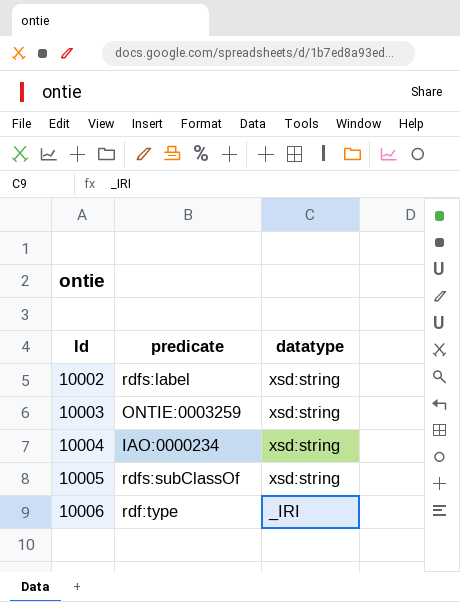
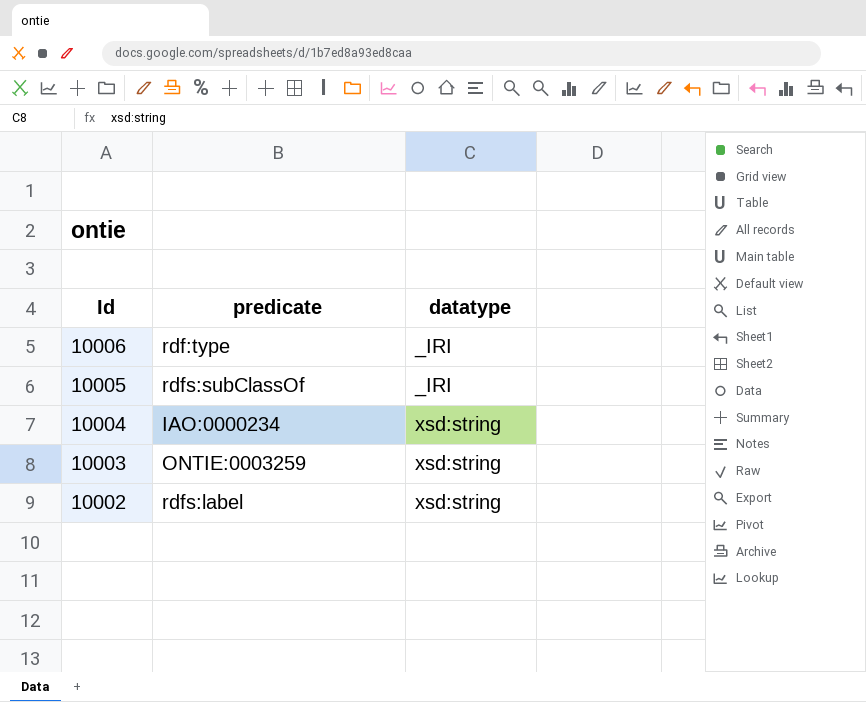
row order: Id ascending -> Id descending
10005 | datatype: xsd:string -> _IRI

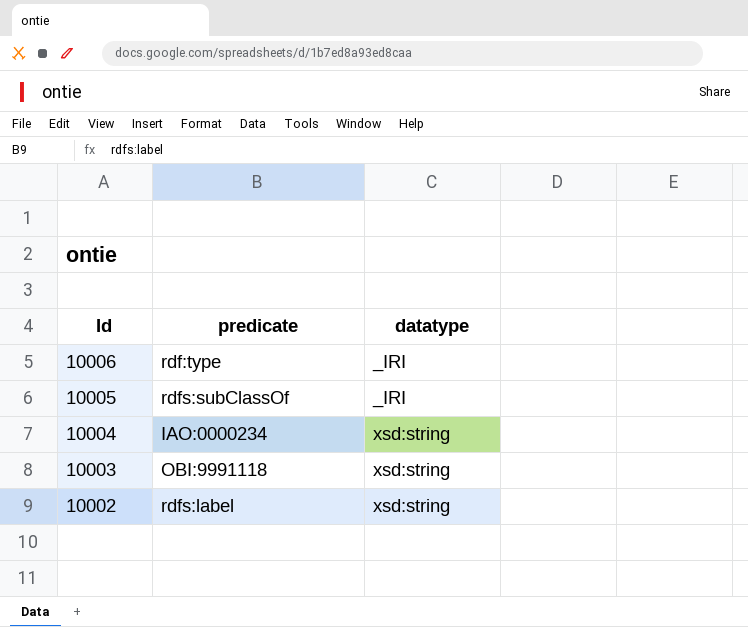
10003 | predicate: ONTIE:0003259 -> OBI:9991118

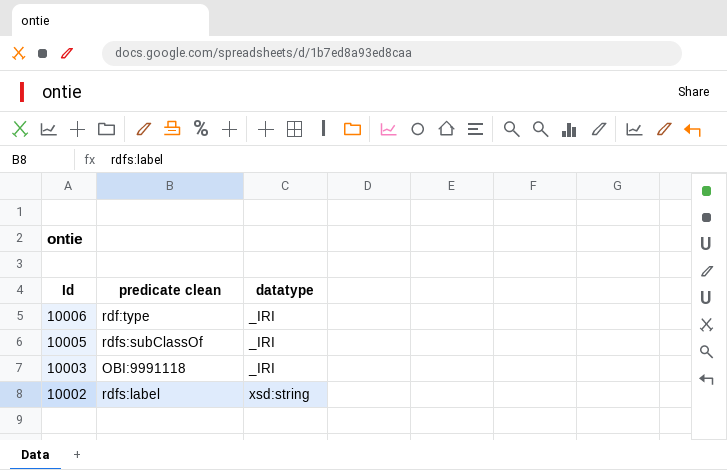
column name: predicate -> predicate clean
row 10004: IAO:0000234 | xsd:string -> none
10003 | datatype: xsd:string -> _IRI

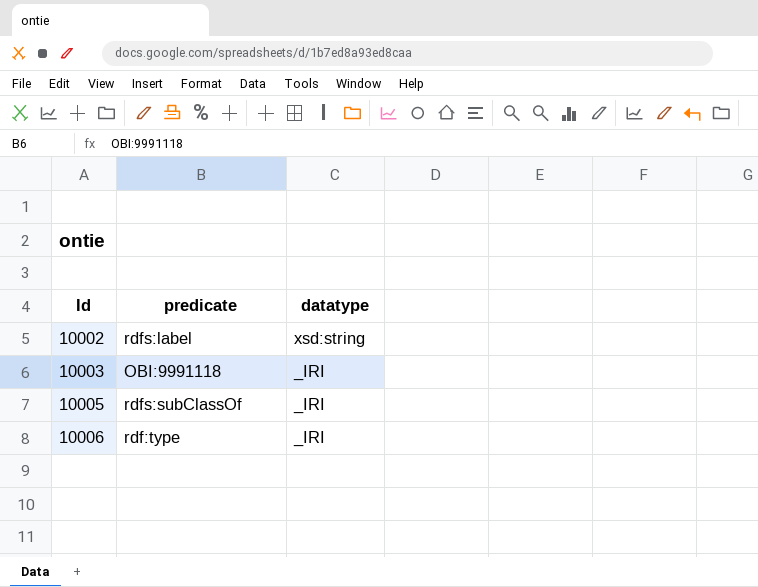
row order: Id descending -> Id ascending
column name: predicate clean -> predicate

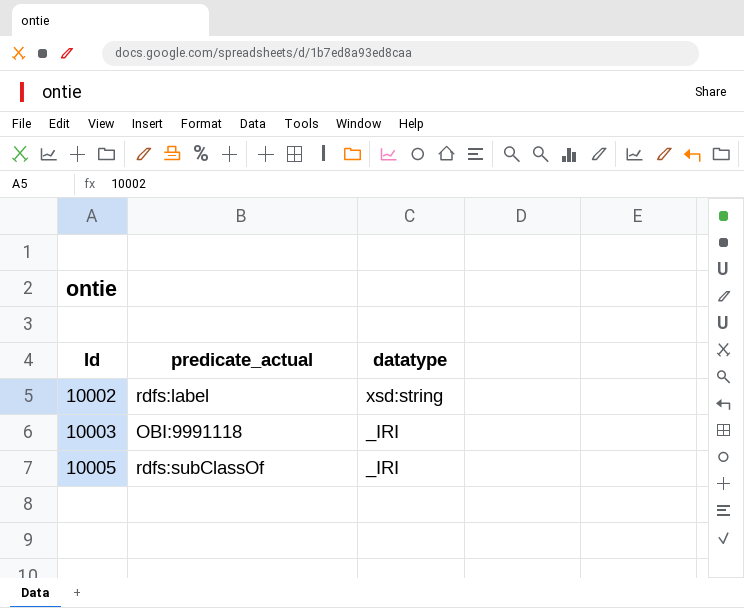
column name: predicate -> predicate_actual
row 10006: rdf:type | _IRI -> none

